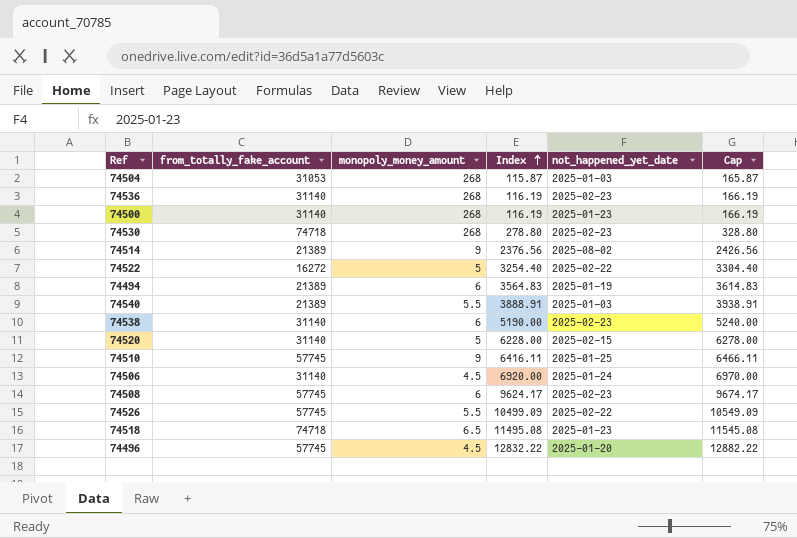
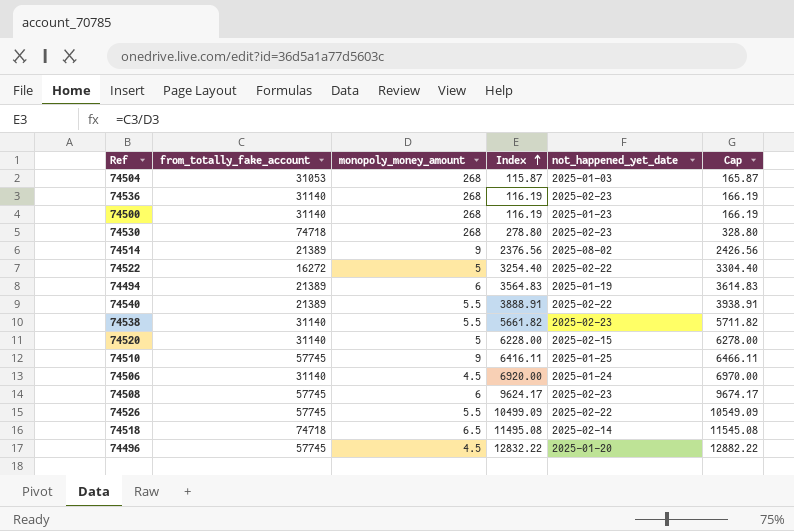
74540 | not_happened_yet_date: 2025-01-03 -> 2025-02-22
74538 | monopoly_money_amount: 6 -> 5.5
74538 | Index: 5190.00 -> 5661.82
74538 | Cap: 5240.00 -> 5711.82
74518 | not_happened_yet_date: 2025-01-23 -> 2025-02-14

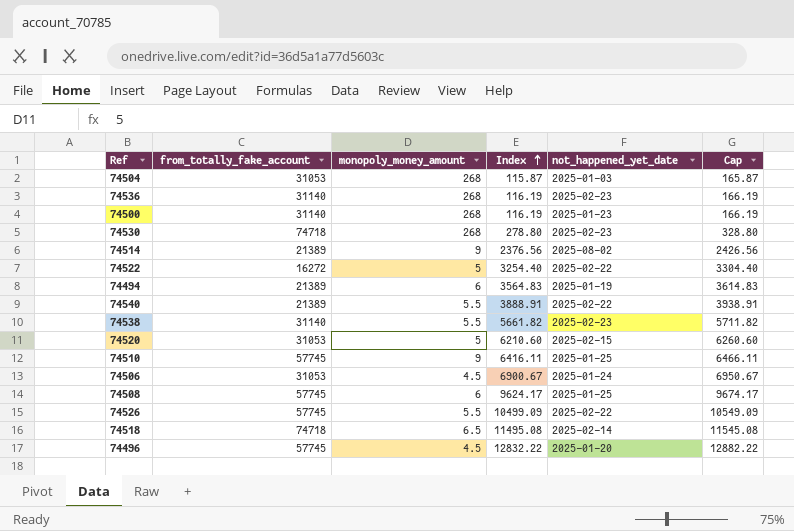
74520 | from_totally_fake_account: 31140 -> 31053
74520 | Index: 6228.00 -> 6210.60
74520 | Cap: 6278.00 -> 6260.60
74506 | from_totally_fake_account: 31140 -> 31053
74506 | Index: 6920.00 -> 6900.67
74506 | Cap: 6970.00 -> 6950.67
74508 | not_happened_yet_date: 2025-02-23 -> 2025-01-25

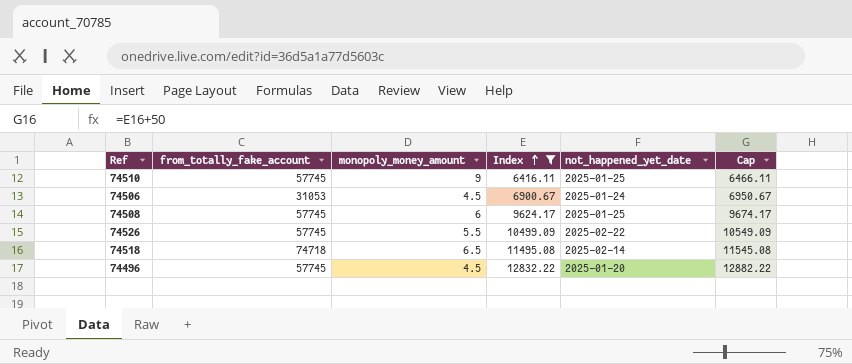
filter: none -> Index >= 6416.11

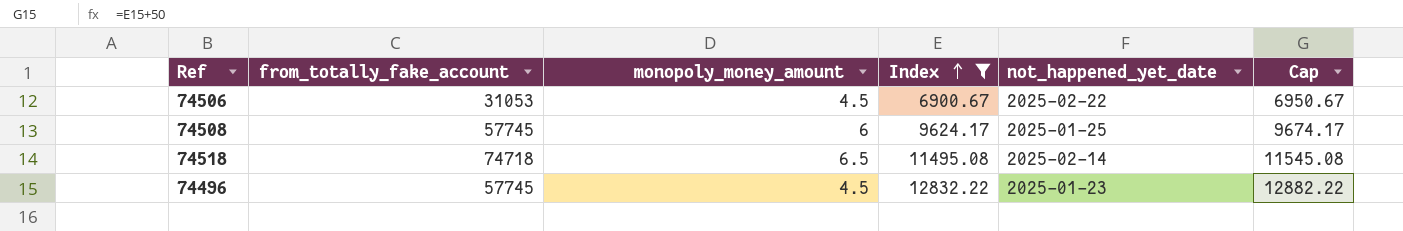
row 74510: 57745 | 9 | 6416.11 | 2025-01-25 | 6466.11 -> none
row 74526: 57745 | 5.5 | 10499.09 | 2025-02-22 | 10549.09 -> none
74506 | not_happened_yet_date: 2025-01-24 -> 2025-02-22
74496 | not_happened_yet_date: 2025-01-20 -> 2025-01-23

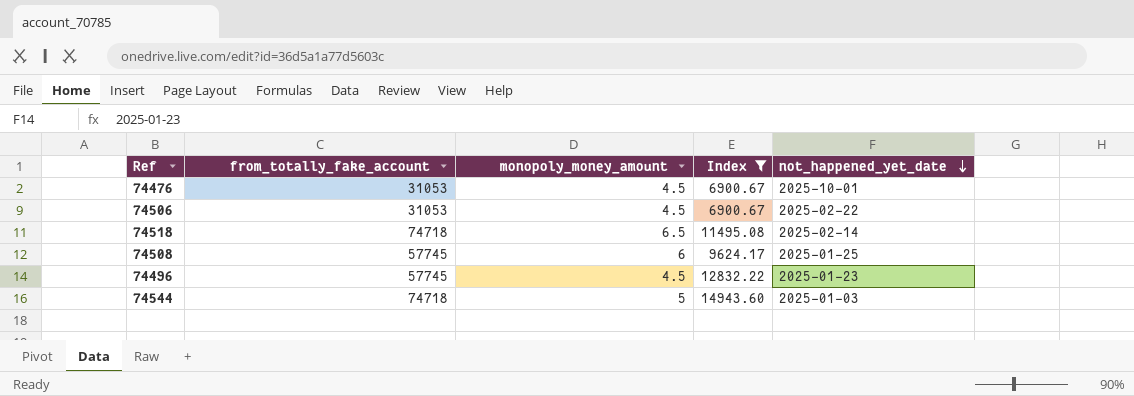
row order: Index ascending -> not_happened_yet_date descending
column Cap | formula: [Index] + 50 -> none
row 74476: none -> 31053 | 4.5 | 6900.67 | 2025-10-01
row 74544: none -> 74718 | 5 | 14943.60 | 2025-01-03

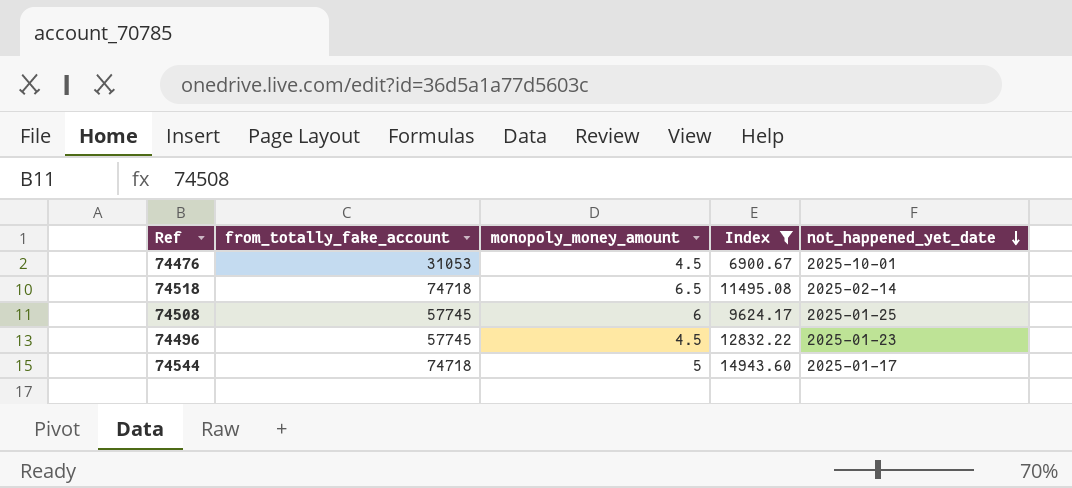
row 74506: 31053 | 4.5 | 6900.67 | 2025-02-22 -> none
74544 | not_happened_yet_date: 2025-01-03 -> 2025-01-17

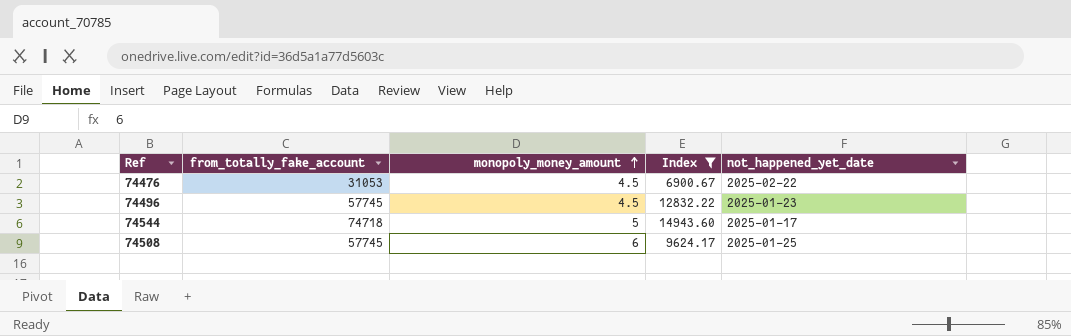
row order: not_happened_yet_date descending -> monopoly_money_amount ascending
row 74518: 74718 | 6.5 | 11495.08 | 2025-02-14 -> none
74476 | not_happened_yet_date: 2025-10-01 -> 2025-02-22

